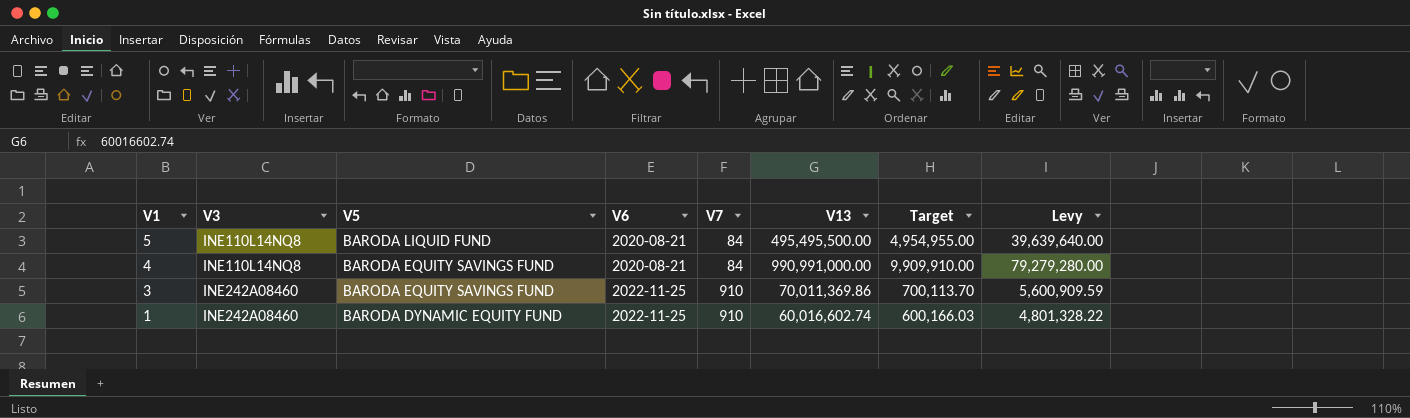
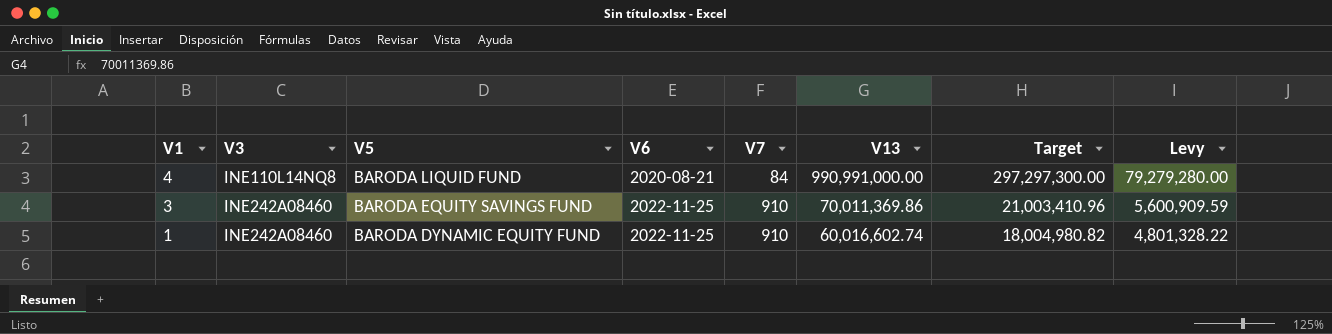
column Target | formula: [V13] * 0.01 -> [V13] * 0.3
row 5: INE110L14NQ8 | BARODA LIQUID FUND | 2020-08-21 | 84 | 495,495,500.00 | 4,954,955.00 | 39,639,640.00 -> none
4 | V5: BARODA EQUITY SAVINGS FUND -> BARODA LIQUID FUND

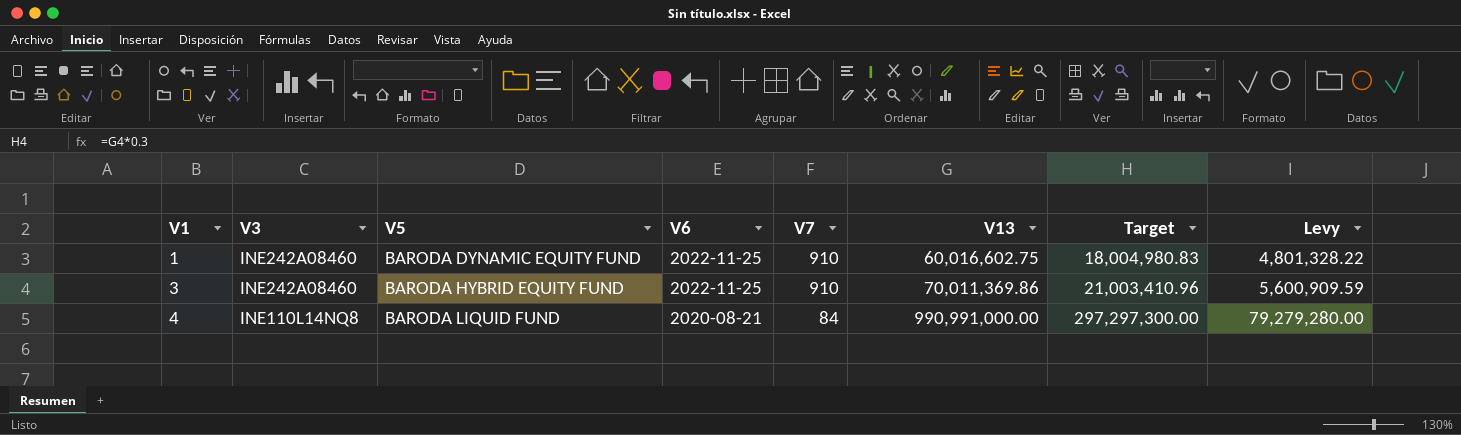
row order: V1 descending -> V1 ascending
1 | V13: 60,016,602.74 -> 60,016,602.75
1 | Target: 18,004,980.82 -> 18,004,980.83
3 | V5: BARODA EQUITY SAVINGS FUND -> BARODA HYBRID EQUITY FUND

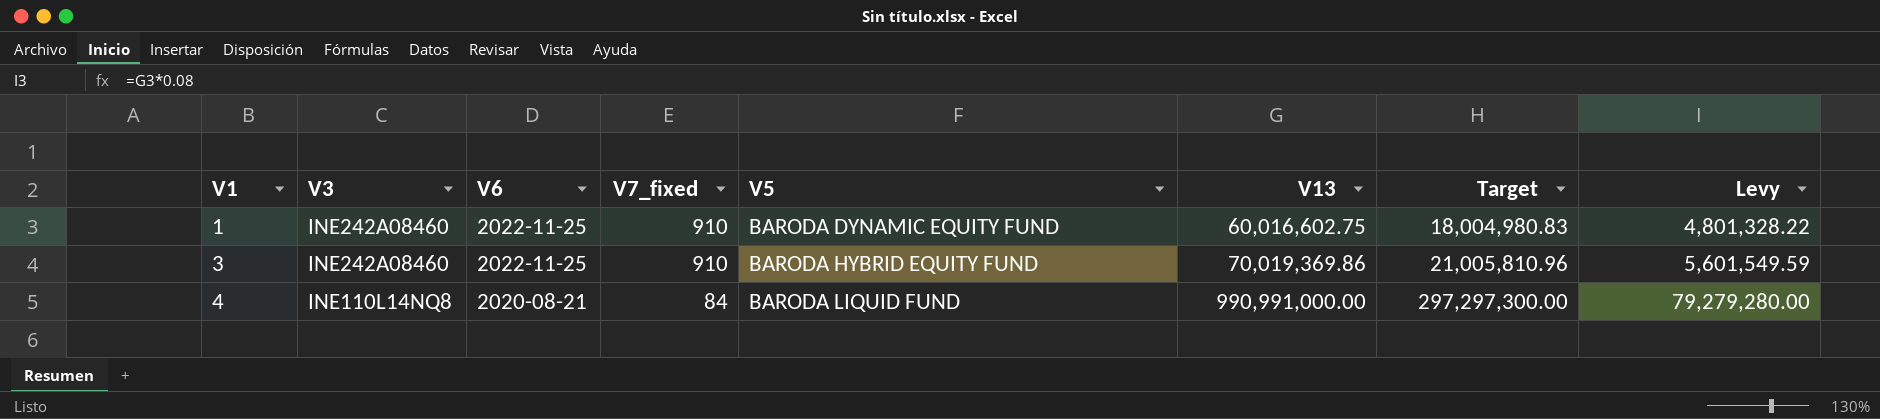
column name: V7 -> V7_fixed
column V5 | position: 3 -> 5
3 | V13: 70,011,369.86 -> 70,019,369.86
3 | Target: 21,003,410.96 -> 21,005,810.96
3 | Levy: 5,600,909.59 -> 5,601,549.59

